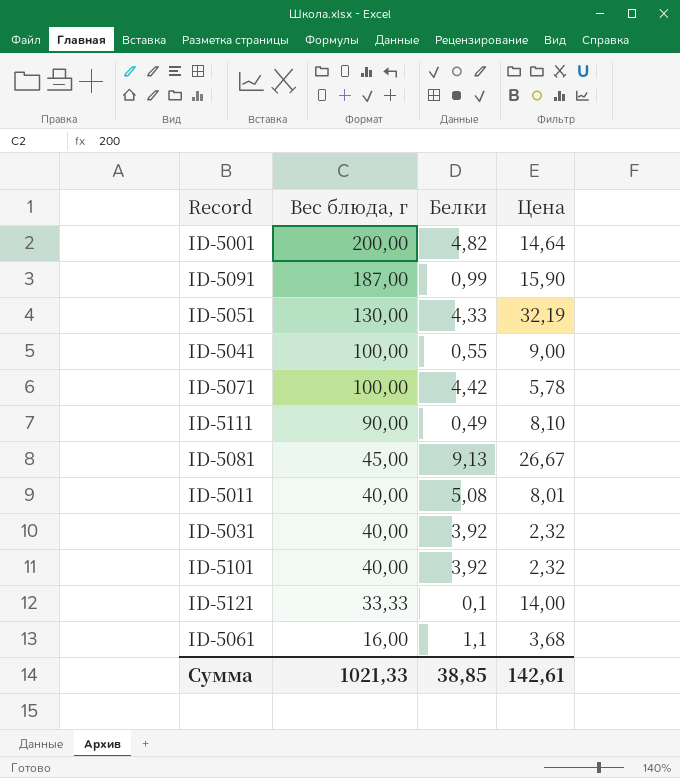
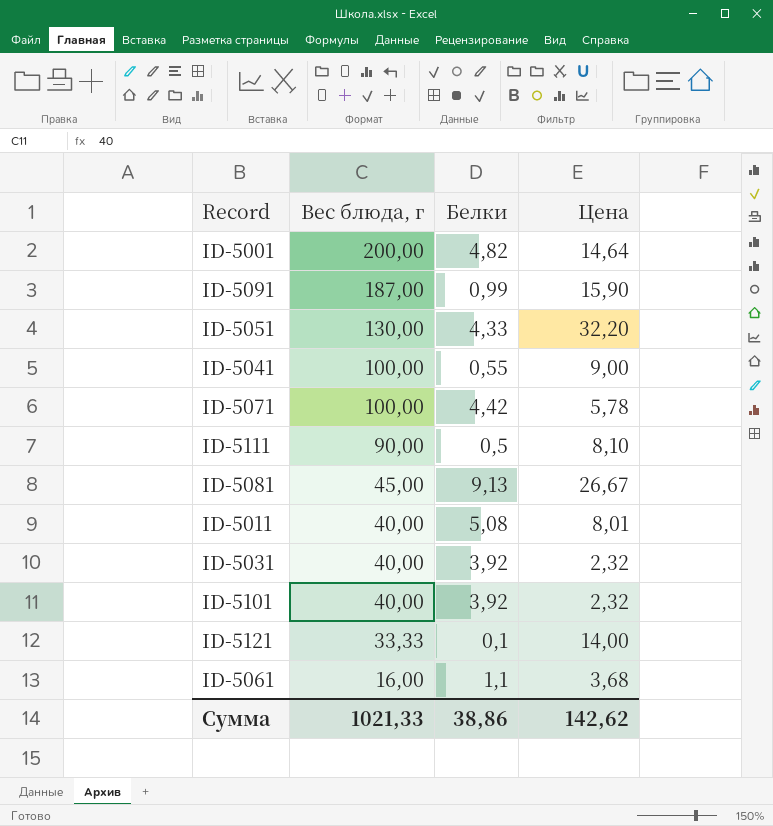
ID-5051 | Цена: 32,19 -> 32,20
ID-5111 | Белки: 0,49 -> 0,5
Сумма | Белки: 38,85 -> 38,86
Сумма | Цена: 142,61 -> 142,62

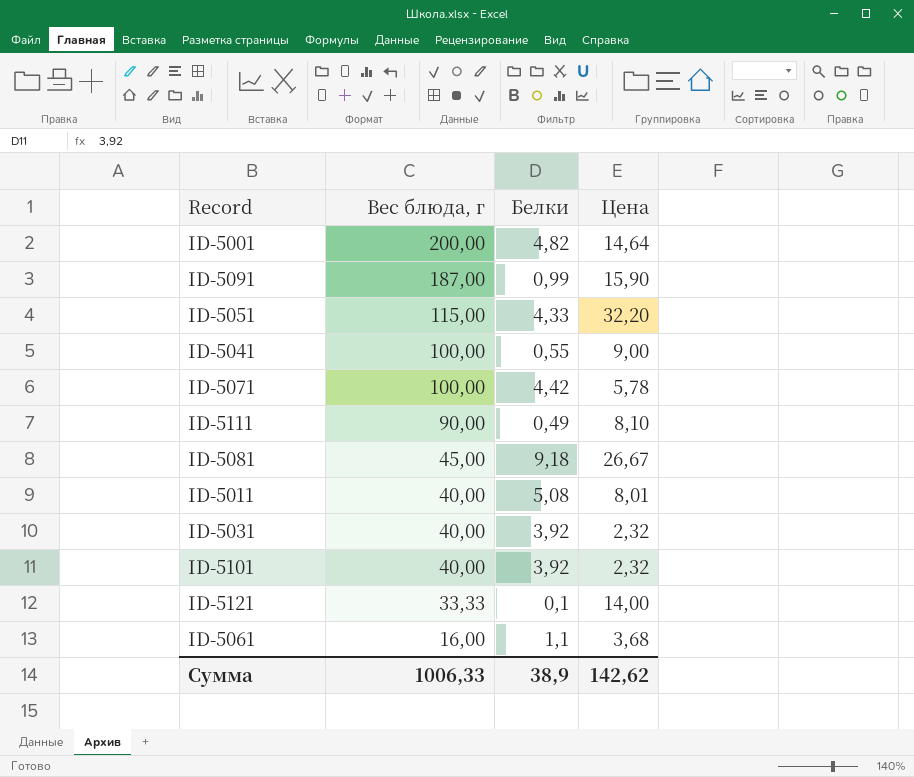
ID-5051 | Вес блюда, г: 130,00 -> 115,00
ID-5111 | Белки: 0,5 -> 0,49
ID-5081 | Белки: 9,13 -> 9,18
Сумма | Вес блюда, г: 1021,33 -> 1006,33
Сумма | Белки: 38,86 -> 38,9

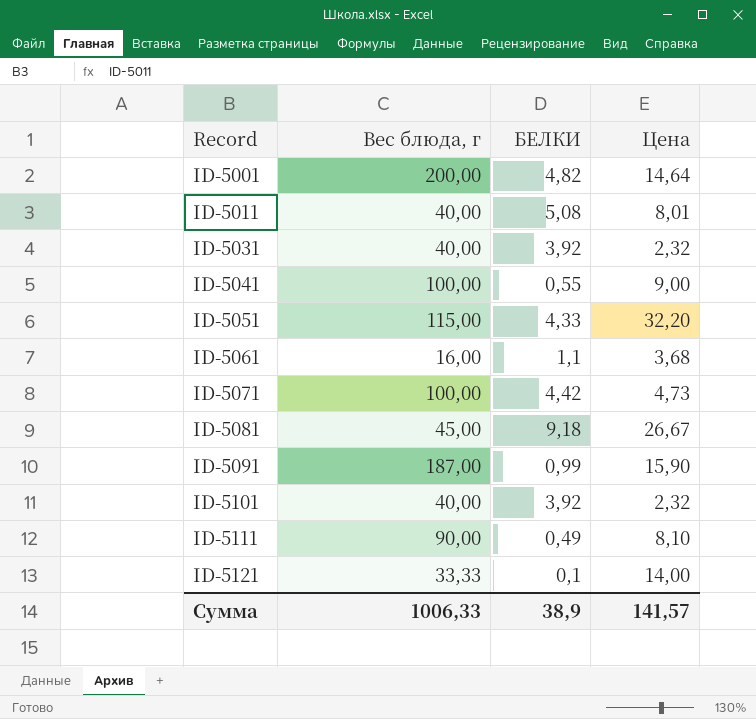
row order: Вес блюда, г descending -> Record ascending
column name: Белки -> БЕЛКИ
ID-5071 | Цена: 5,78 -> 4,73
Сумма | Цена: 142,62 -> 141,57

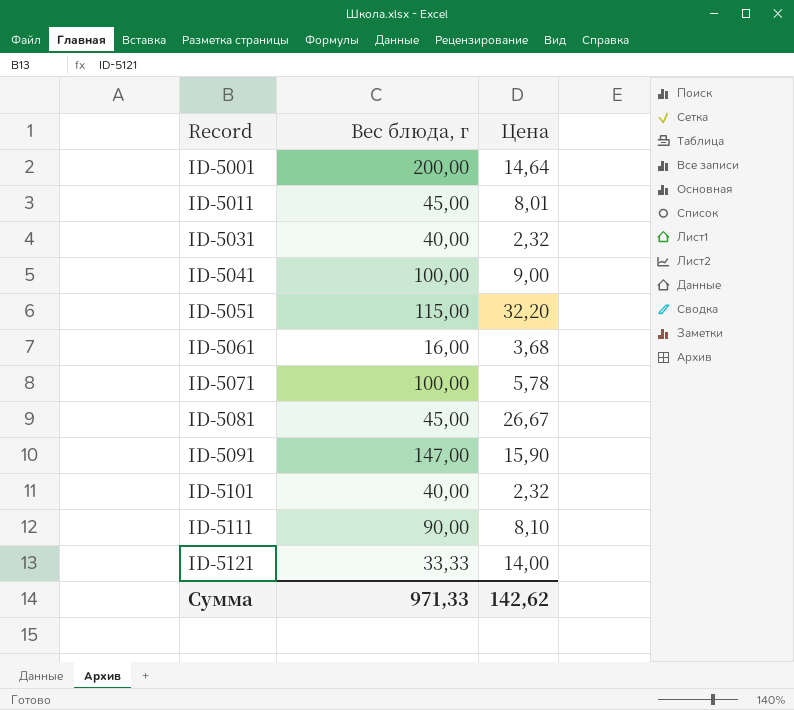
column БЕЛКИ | position: 3 -> none
ID-5011 | Вес блюда, г: 40,00 -> 45,00
ID-5071 | Цена: 4,73 -> 5,78
ID-5091 | Вес блюда, г: 187,00 -> 147,00
Сумма | Вес блюда, г: 1006,33 -> 971,33
Сумма | Цена: 141,57 -> 142,62

